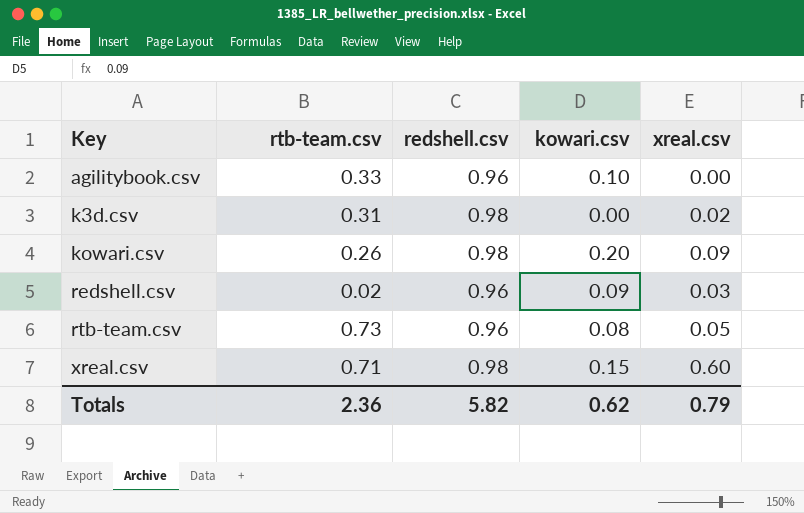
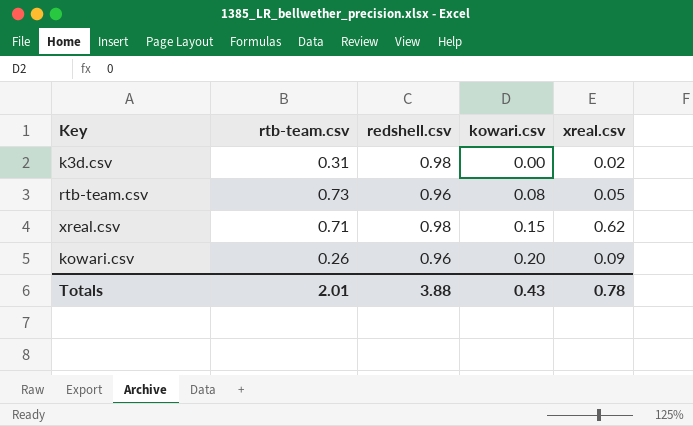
row order: Key ascending -> kowari.csv ascending
row agilitybook.csv: 0.33 | 0.96 | 0.10 | 0.00 -> none
row redshell.csv: 0.02 | 0.96 | 0.09 | 0.03 -> none
xreal.csv | xreal.csv: 0.60 -> 0.62
kowari.csv | redshell.csv: 0.98 -> 0.96
Totals | rtb-team.csv: 2.36 -> 2.01
Totals | redshell.csv: 5.82 -> 3.88
Totals | kowari.csv: 0.62 -> 0.43
Totals | xreal.csv: 0.79 -> 0.78

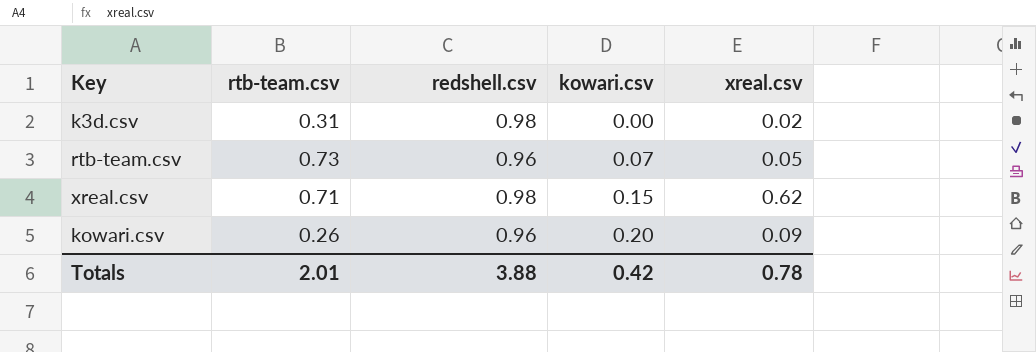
rtb-team.csv | kowari.csv: 0.08 -> 0.07
Totals | kowari.csv: 0.43 -> 0.42

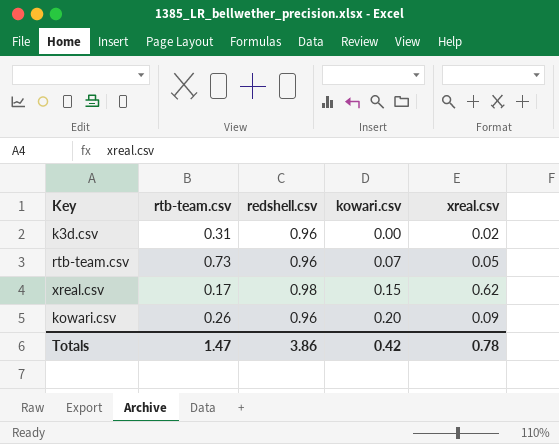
k3d.csv | redshell.csv: 0.98 -> 0.96
xreal.csv | rtb-team.csv: 0.71 -> 0.17
Totals | rtb-team.csv: 2.01 -> 1.47
Totals | redshell.csv: 3.88 -> 3.86

